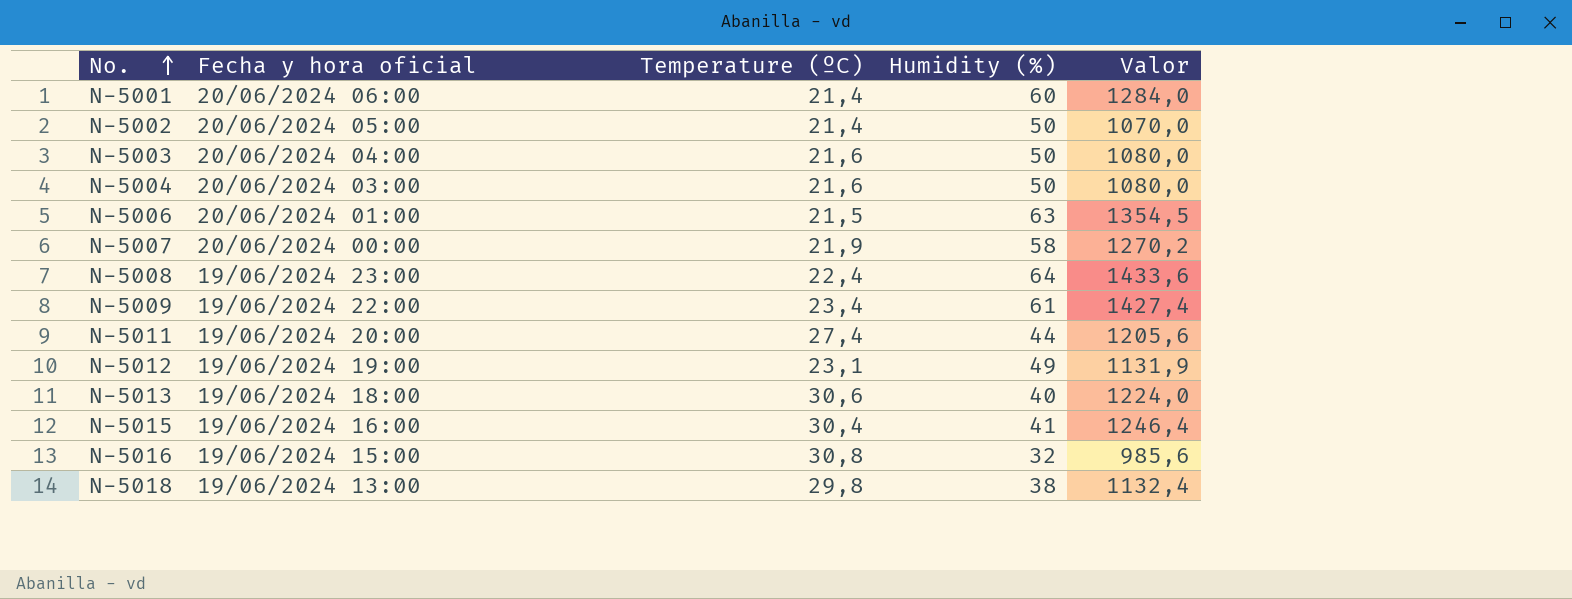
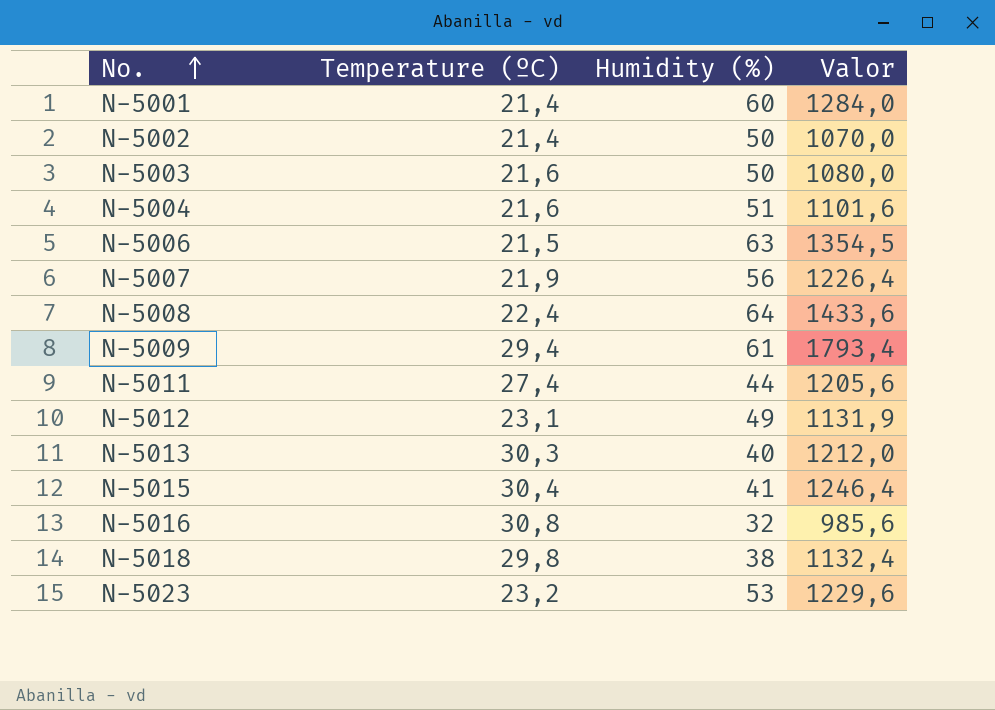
column Fecha y hora oficial | position: 2 -> none
N-5004 | Humidity (%): 50 -> 51
N-5004 | Valor: 1080,0 -> 1101,6
N-5007 | Humidity (%): 58 -> 56
N-5007 | Valor: 1270,2 -> 1226,4
N-5009 | Temperature (ºC): 23,4 -> 29,4
N-5009 | Valor: 1427,4 -> 1793,4
N-5013 | Temperature (ºC): 30,6 -> 30,3
N-5013 | Valor: 1224,0 -> 1212,0
row N-5023: none -> 23,2 | 53 | 1229,6

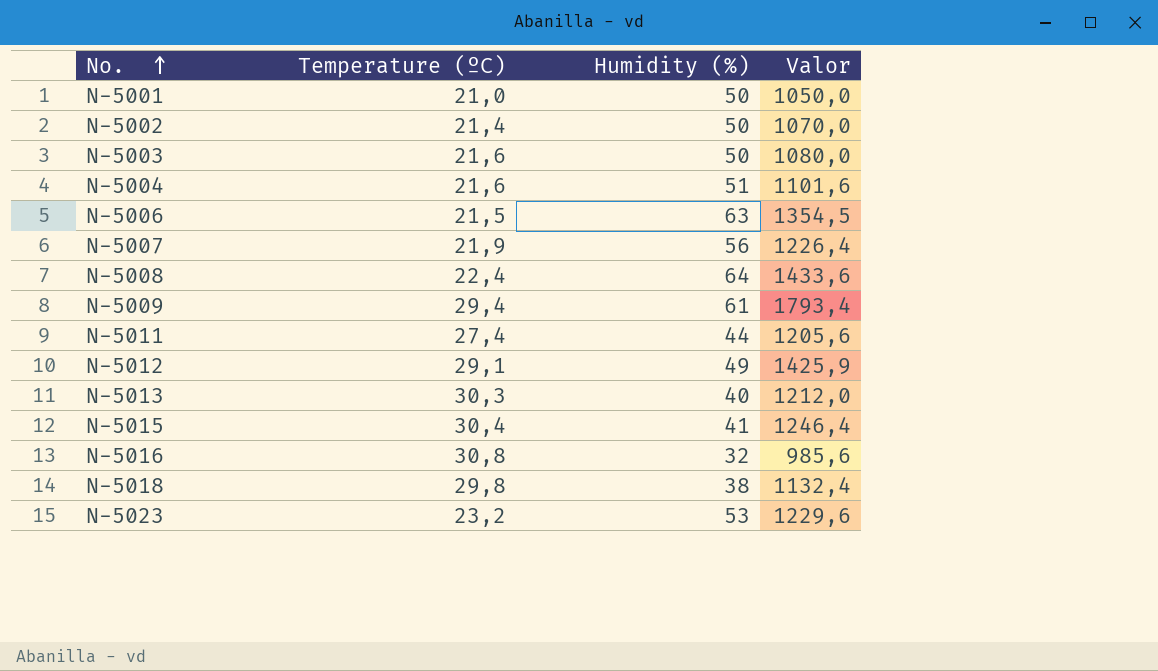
N-5001 | Temperature (ºC): 21,4 -> 21,0
N-5001 | Humidity (%): 60 -> 50
N-5001 | Valor: 1284,0 -> 1050,0
N-5012 | Temperature (ºC): 23,1 -> 29,1
N-5012 | Valor: 1131,9 -> 1425,9

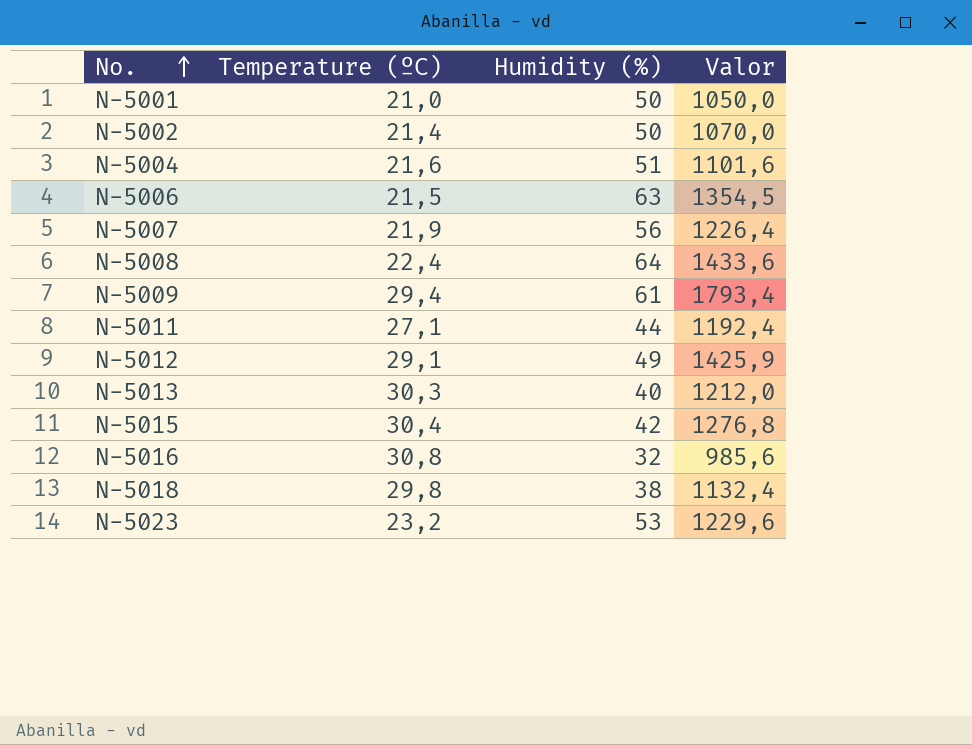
row N-5003: 21,6 | 50 | 1080,0 -> none
N-5011 | Temperature (ºC): 27,4 -> 27,1
N-5011 | Valor: 1205,6 -> 1192,4
N-5015 | Humidity (%): 41 -> 42
N-5015 | Valor: 1246,4 -> 1276,8

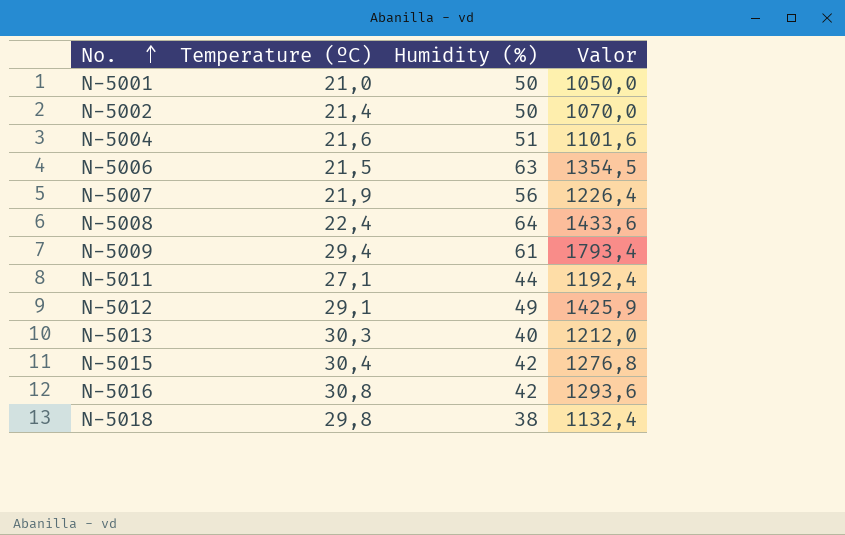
row N-5023: 23,2 | 53 | 1229,6 -> none
N-5016 | Humidity (%): 32 -> 42
N-5016 | Valor: 985,6 -> 1293,6

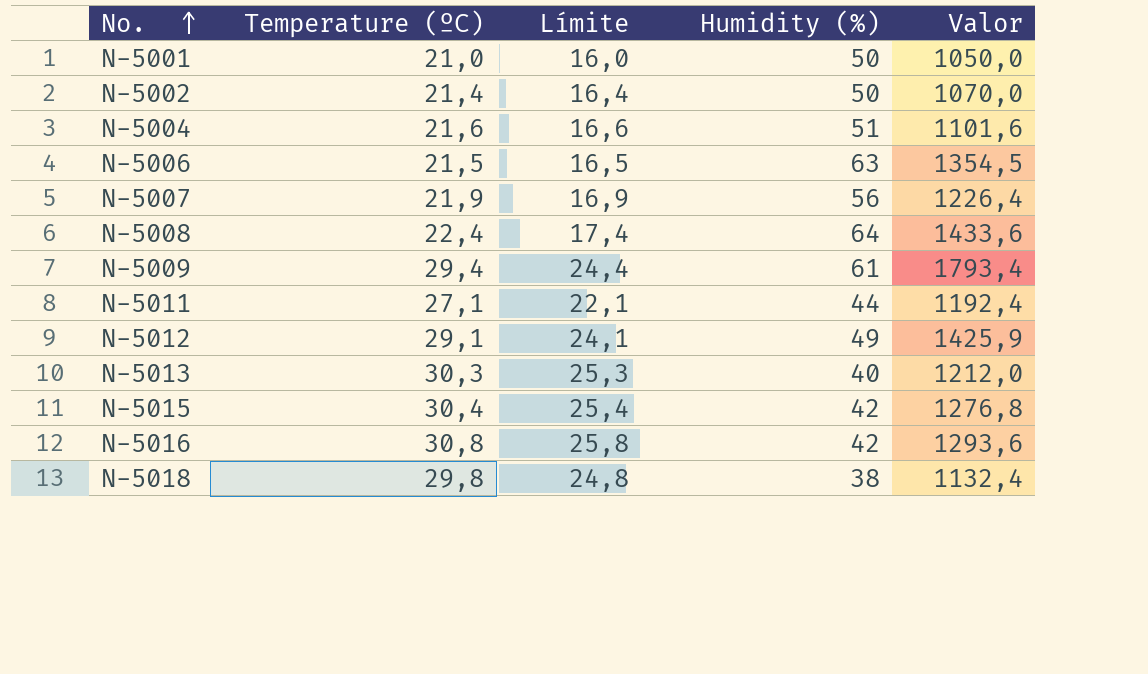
column Límite | formula: none -> [Temperature (ºC)] - 5

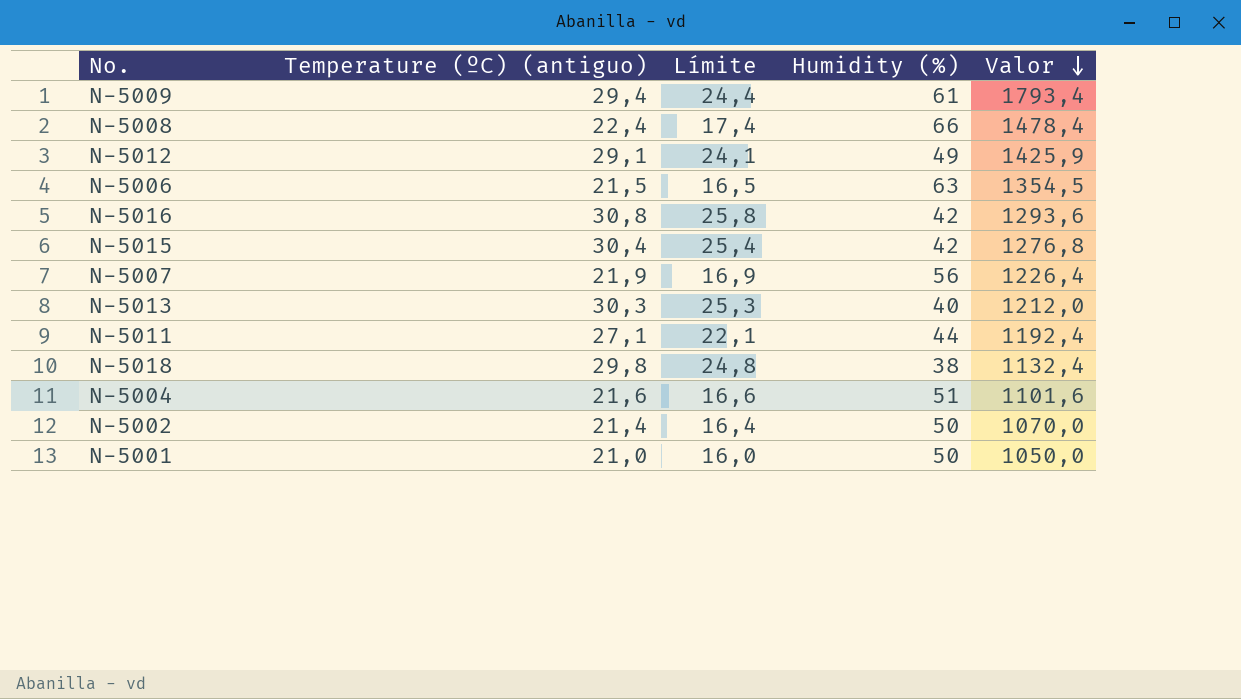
row order: No. ascending -> Valor descending
column name: Temperature (ºC) -> Temperature (ºC) (antiguo)
N-5008 | Humidity (%): 64 -> 66
N-5008 | Valor: 1433,6 -> 1478,4

